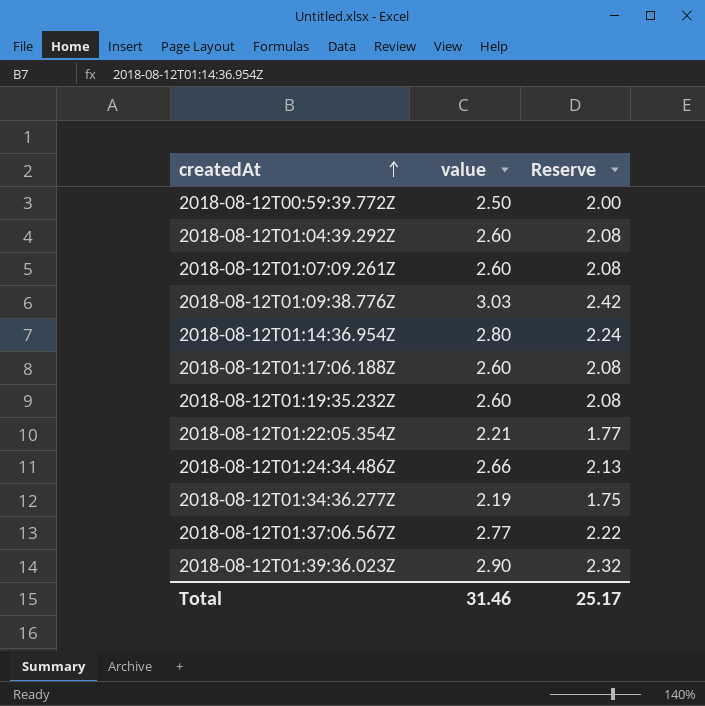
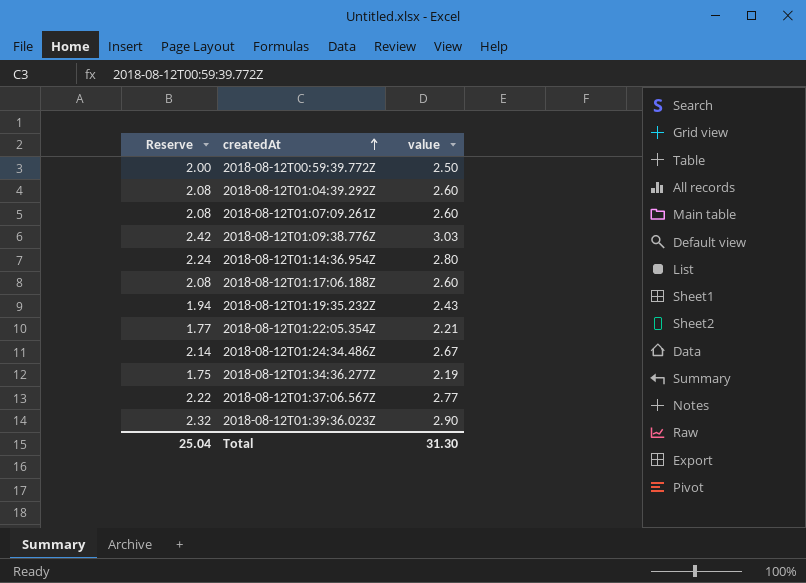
column Reserve | position: 3 -> 1
2018-08-12T01:19:35.232Z | Reserve: 2.08 -> 1.94
2018-08-12T01:19:35.232Z | value: 2.60 -> 2.43
2018-08-12T01:24:34.486Z | Reserve: 2.13 -> 2.14
2018-08-12T01:24:34.486Z | value: 2.66 -> 2.67
Total | Reserve: 25.17 -> 25.04
Total | value: 31.46 -> 31.30

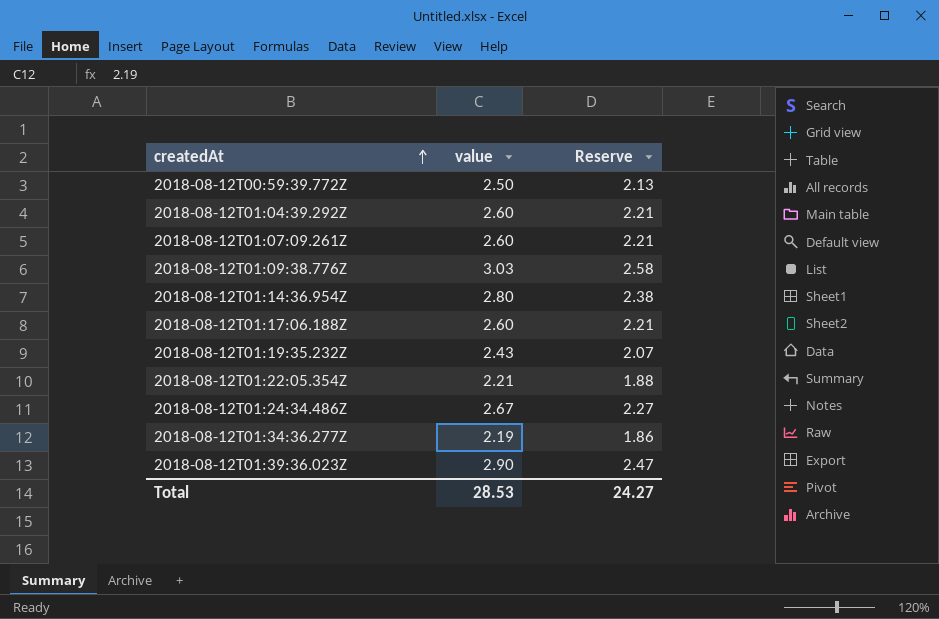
column Reserve | formula: [value] * 0.8 -> [value] * 0.85
column Reserve | position: 1 -> 3
row 2018-08-12T01:37:06.567Z: 2.22 | 2.77 -> none
Total | value: 31.30 -> 28.53
Total | Reserve: 25.04 -> 24.27

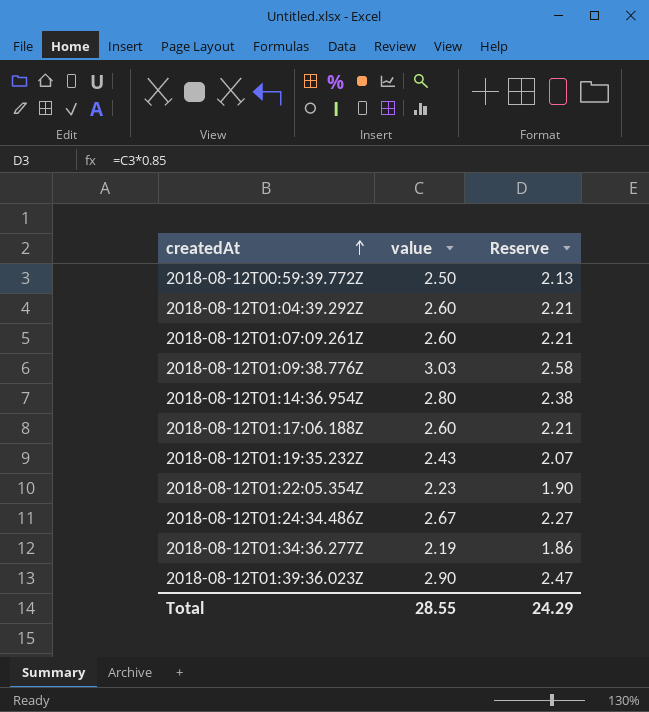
2018-08-12T01:22:05.354Z | value: 2.21 -> 2.23
2018-08-12T01:22:05.354Z | Reserve: 1.88 -> 1.90
Total | value: 28.53 -> 28.55
Total | Reserve: 24.27 -> 24.29

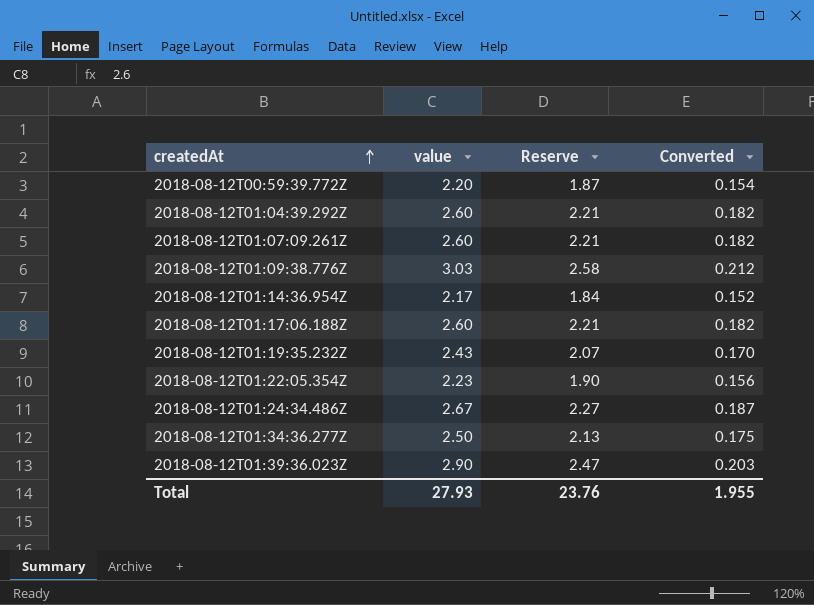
column Converted | formula: none -> [value] * 0.07
2018-08-12T00:59:39.772Z | value: 2.50 -> 2.20
2018-08-12T00:59:39.772Z | Reserve: 2.13 -> 1.87
2018-08-12T01:14:36.954Z | value: 2.80 -> 2.17
2018-08-12T01:14:36.954Z | Reserve: 2.38 -> 1.84
2018-08-12T01:34:36.277Z | value: 2.19 -> 2.50
2018-08-12T01:34:36.277Z | Reserve: 1.86 -> 2.13
Total | value: 28.55 -> 27.93
Total | Reserve: 24.29 -> 23.76

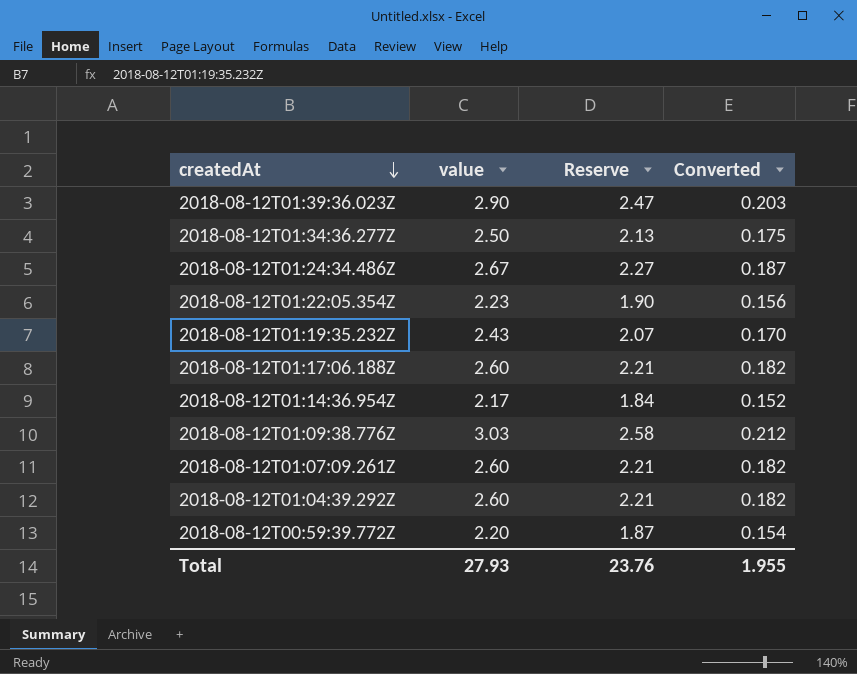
row order: createdAt ascending -> createdAt descending

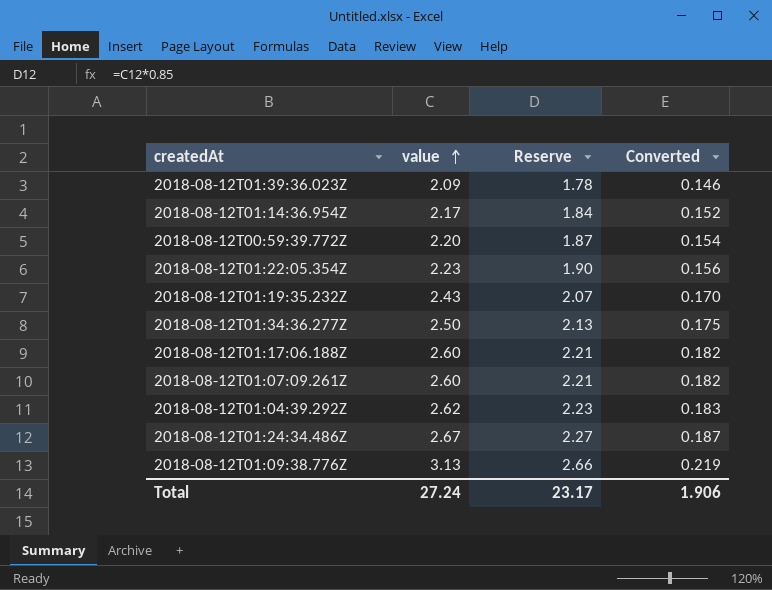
row order: createdAt descending -> value ascending
2018-08-12T01:39:36.023Z | value: 2.90 -> 2.09
2018-08-12T01:39:36.023Z | Reserve: 2.47 -> 1.78
2018-08-12T01:39:36.023Z | Converted: 0.203 -> 0.146
2018-08-12T01:04:39.292Z | value: 2.60 -> 2.62
2018-08-12T01:04:39.292Z | Reserve: 2.21 -> 2.23
2018-08-12T01:04:39.292Z | Converted: 0.182 -> 0.183
2018-08-12T01:09:38.776Z | value: 3.03 -> 3.13
2018-08-12T01:09:38.776Z | Reserve: 2.58 -> 2.66
2018-08-12T01:09:38.776Z | Converted: 0.212 -> 0.219
Total | value: 27.93 -> 27.24
Total | Reserve: 23.76 -> 23.17
Total | Converted: 1.955 -> 1.906

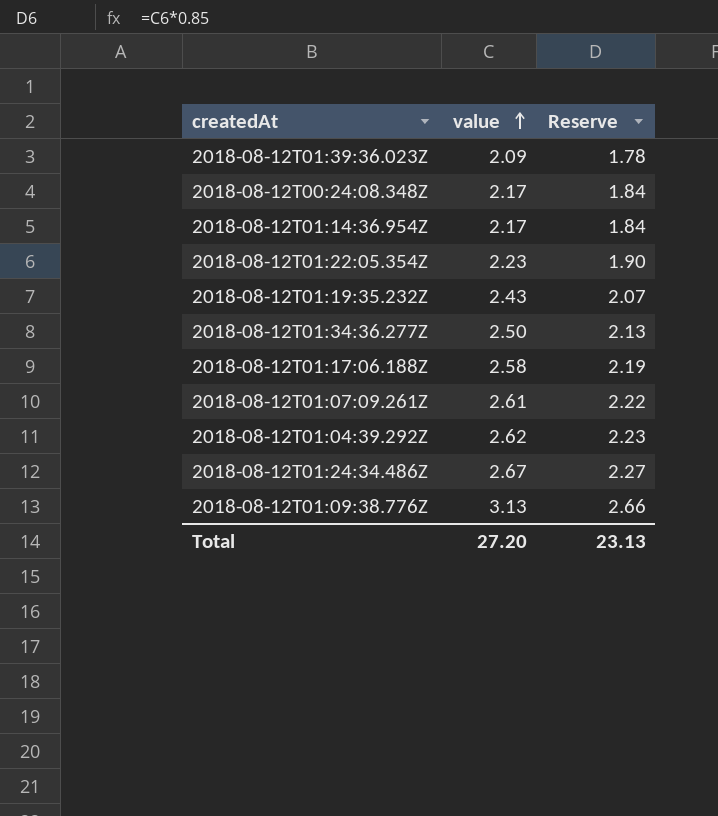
column Converted | formula: [value] * 0.07 -> none
row 2018-08-12T00:59:39.772Z: 2.20 | 1.87 | 0.154 -> none
row 2018-08-12T00:24:08.348Z: none -> 2.17 | 1.84
2018-08-12T01:17:06.188Z | value: 2.60 -> 2.58
2018-08-12T01:17:06.188Z | Reserve: 2.21 -> 2.19
2018-08-12T01:07:09.261Z | value: 2.60 -> 2.61
2018-08-12T01:07:09.261Z | Reserve: 2.21 -> 2.22
Total | value: 27.24 -> 27.20
Total | Reserve: 23.17 -> 23.13

